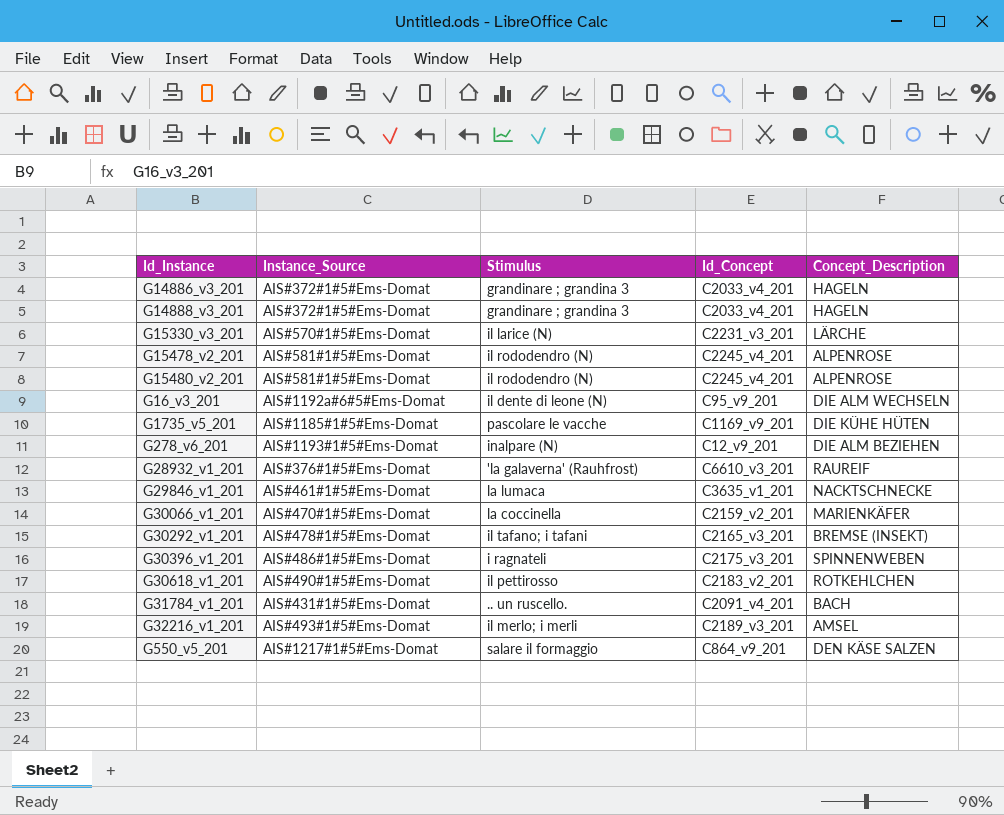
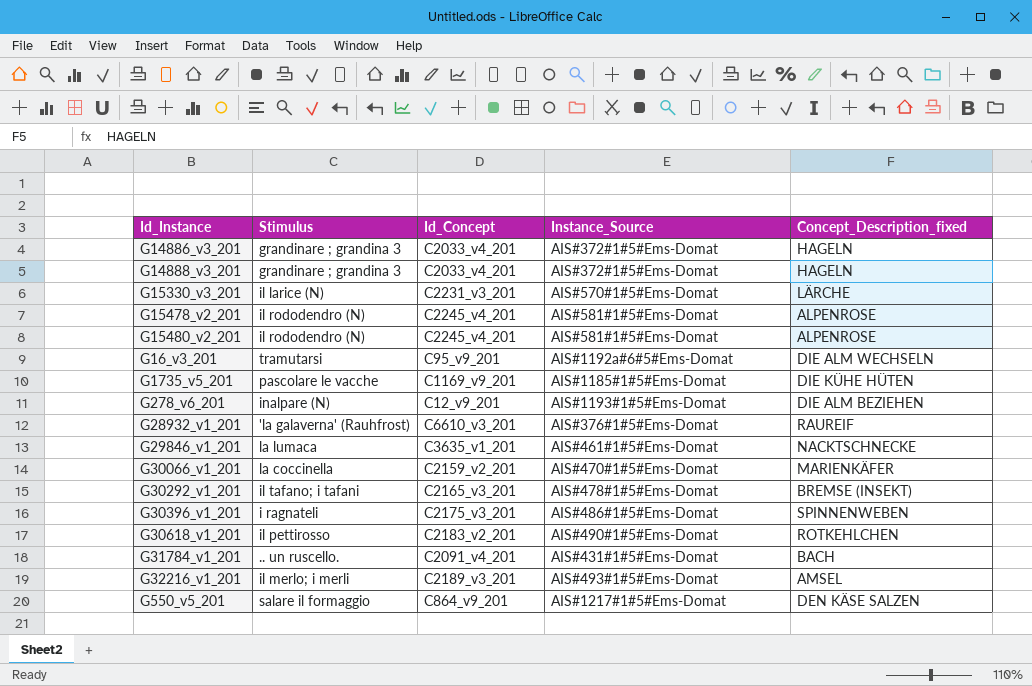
column Instance_Source | position: 2 -> 4
column name: Concept_Description -> Concept_Description_fixed
G16_v3_201 | Stimulus: il dente di leone (N) -> tramutarsi

